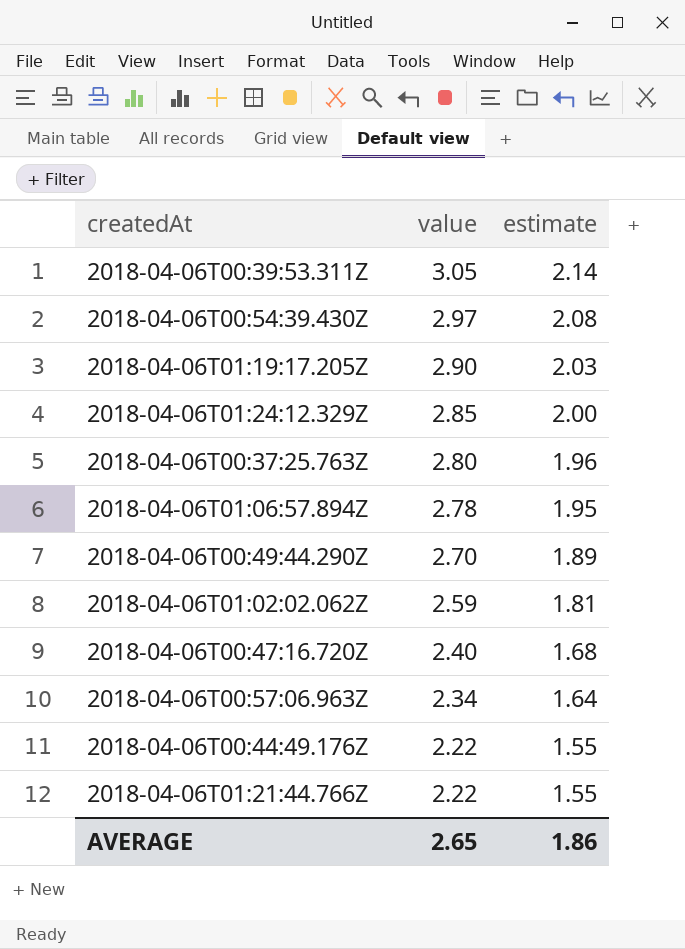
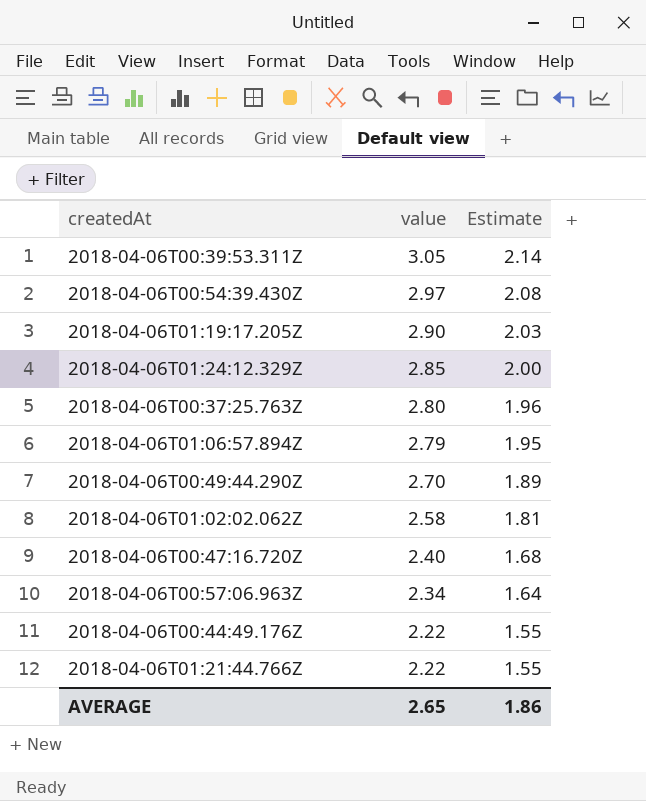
column name: estimate -> Estimate
2018-04-06T01:06:57.894Z | value: 2.78 -> 2.79
2018-04-06T01:02:02.062Z | value: 2.59 -> 2.58

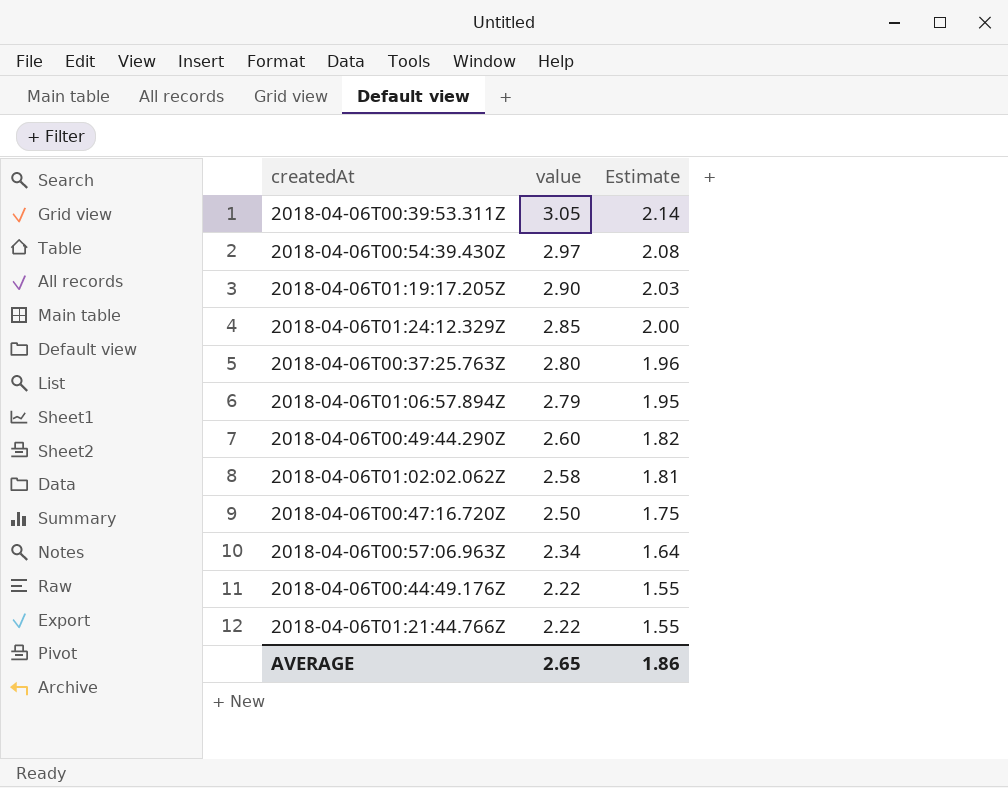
2018-04-06T00:49:44.290Z | value: 2.70 -> 2.60
2018-04-06T00:49:44.290Z | Estimate: 1.89 -> 1.82
2018-04-06T00:47:16.720Z | value: 2.40 -> 2.50
2018-04-06T00:47:16.720Z | Estimate: 1.68 -> 1.75

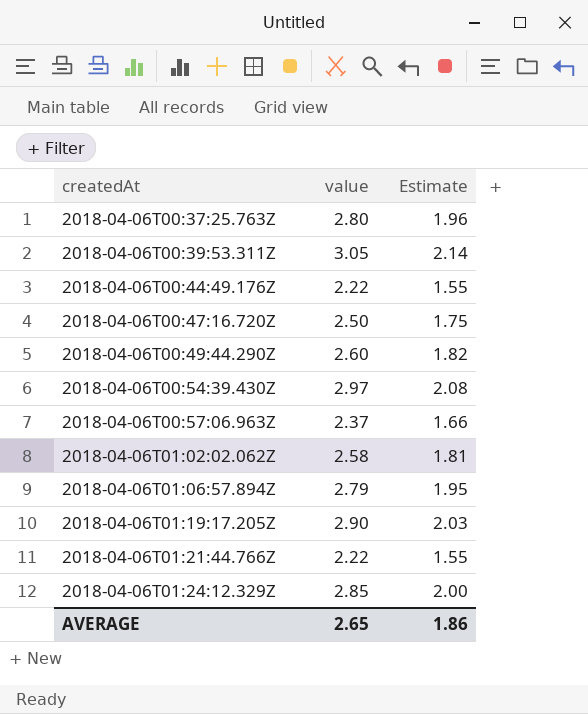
row order: value descending -> createdAt ascending
2018-04-06T00:57:06.963Z | value: 2.34 -> 2.37
2018-04-06T00:57:06.963Z | Estimate: 1.64 -> 1.66

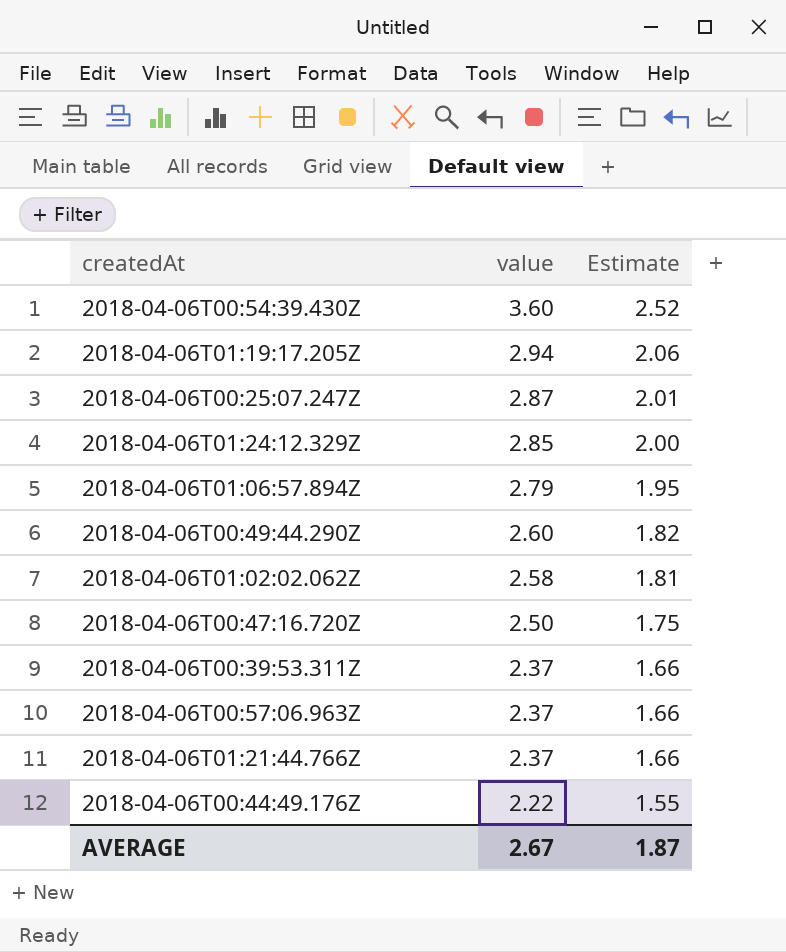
row order: createdAt ascending -> value descending
row 2018-04-06T00:37:25.763Z: 2.80 | 1.96 -> none
2018-04-06T00:54:39.430Z | value: 2.97 -> 3.60
2018-04-06T00:54:39.430Z | Estimate: 2.08 -> 2.52
2018-04-06T01:19:17.205Z | value: 2.90 -> 2.94
2018-04-06T01:19:17.205Z | Estimate: 2.03 -> 2.06
row 2018-04-06T00:25:07.247Z: none -> 2.87 | 2.01
2018-04-06T00:39:53.311Z | value: 3.05 -> 2.37
2018-04-06T00:39:53.311Z | Estimate: 2.14 -> 1.66
2018-04-06T01:21:44.766Z | value: 2.22 -> 2.37
2018-04-06T01:21:44.766Z | Estimate: 1.55 -> 1.66
AVERAGE | value: 2.65 -> 2.67
AVERAGE | Estimate: 1.86 -> 1.87

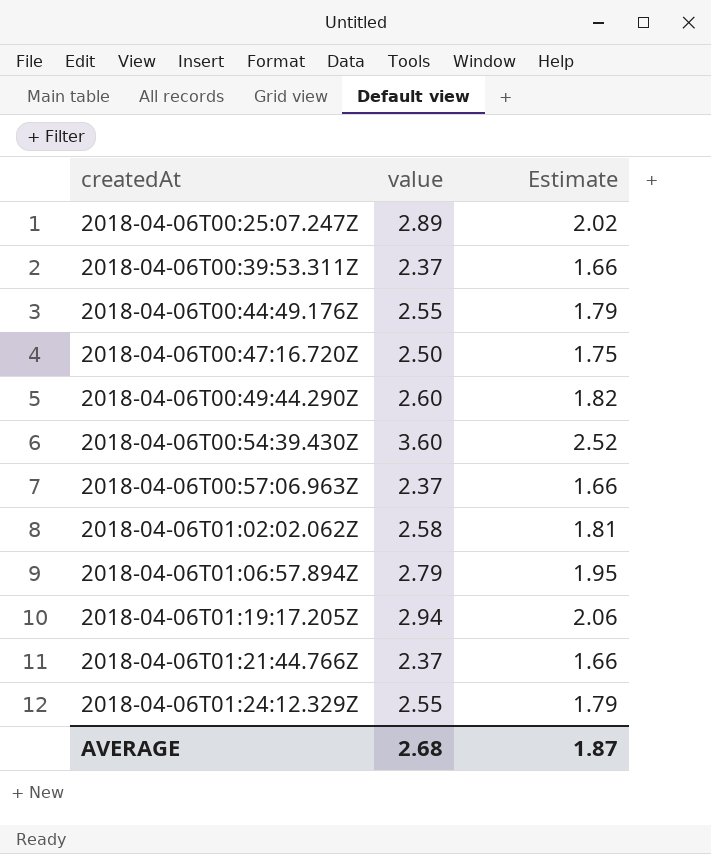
row order: value descending -> createdAt ascending
2018-04-06T00:25:07.247Z | value: 2.87 -> 2.89
2018-04-06T00:25:07.247Z | Estimate: 2.01 -> 2.02
2018-04-06T00:44:49.176Z | value: 2.22 -> 2.55
2018-04-06T00:44:49.176Z | Estimate: 1.55 -> 1.79
2018-04-06T01:24:12.329Z | value: 2.85 -> 2.55
2018-04-06T01:24:12.329Z | Estimate: 2.00 -> 1.79
AVERAGE | value: 2.67 -> 2.68

